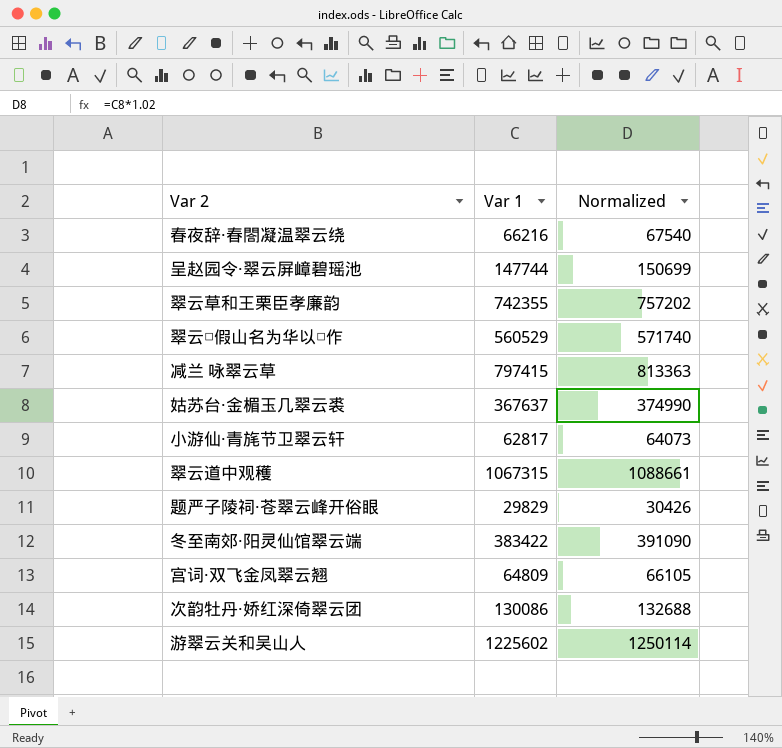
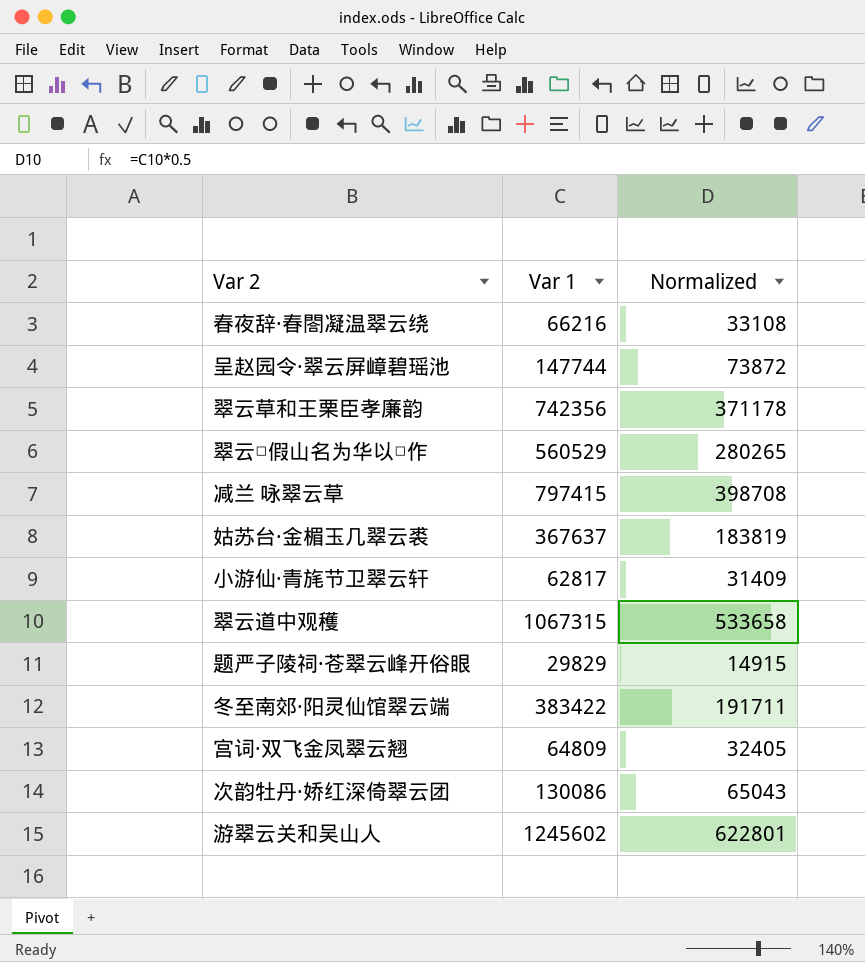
column Normalized | formula: [Var 1] * 1.02 -> [Var 1] * 0.5
翠云草和王栗臣孝廉韵 | Var 1: 742355 -> 742356
游翠云关和吴山人 | Var 1: 1225602 -> 1245602

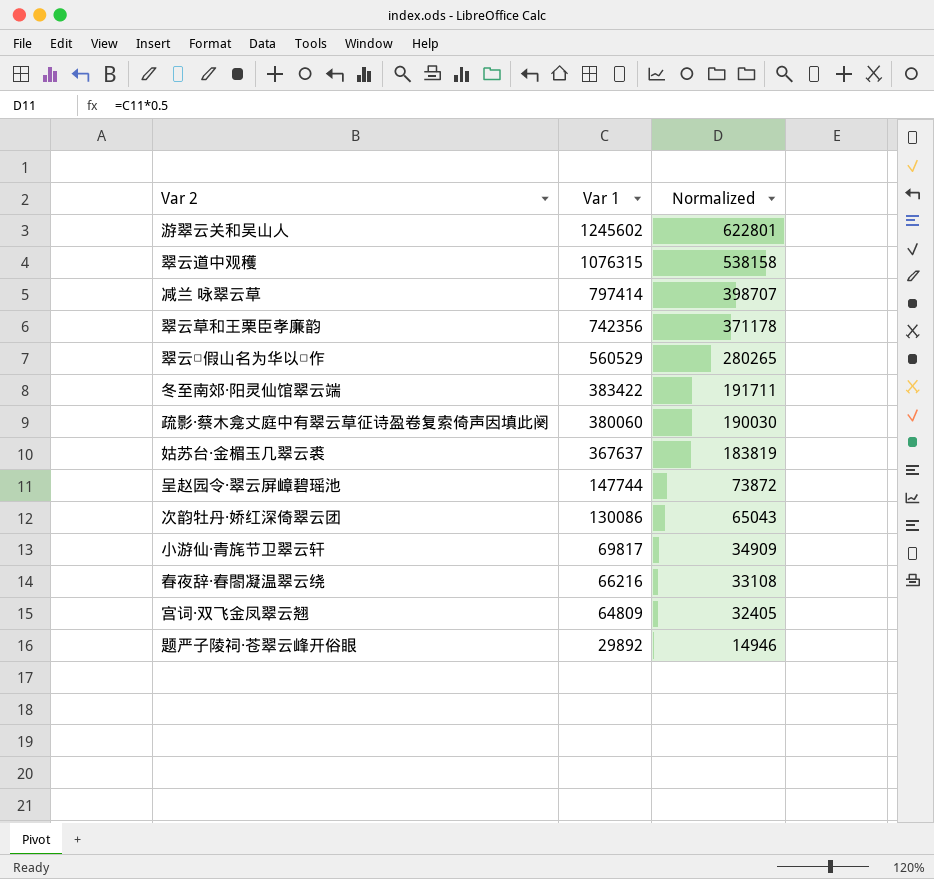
row order: none -> Var 1 descending
翠云道中观穫 | Var 1: 1067315 -> 1076315
翠云道中观穫 | Normalized: 533658 -> 538158
减兰 咏翠云草 | Var 1: 797415 -> 797414
减兰 咏翠云草 | Normalized: 398708 -> 398707
row 疏影·蔡木龛丈庭中有翠云草征诗盈卷复索倚声因填此阕: none -> 380060 | 190030
小游仙·青旄节卫翠云轩 | Var 1: 62817 -> 69817
小游仙·青旄节卫翠云轩 | Normalized: 31409 -> 34909
题严子陵祠·苍翠云峰开俗眼 | Var 1: 29829 -> 29892
题严子陵祠·苍翠云峰开俗眼 | Normalized: 14915 -> 14946

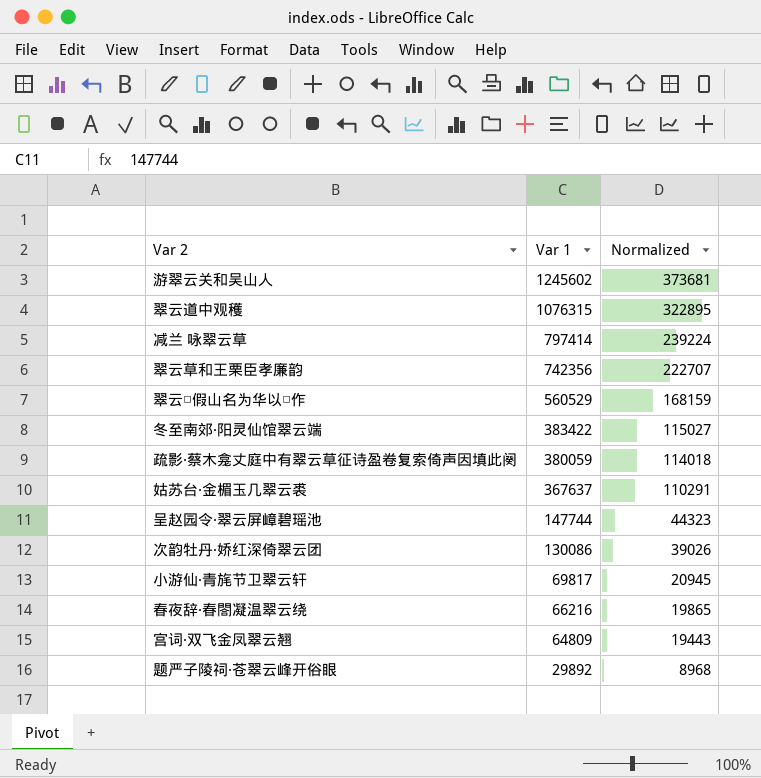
column Normalized | formula: [Var 1] * 0.5 -> [Var 1] * 0.3
疏影·蔡木龛丈庭中有翠云草征诗盈卷复索倚声因填此阕 | Var 1: 380060 -> 380059

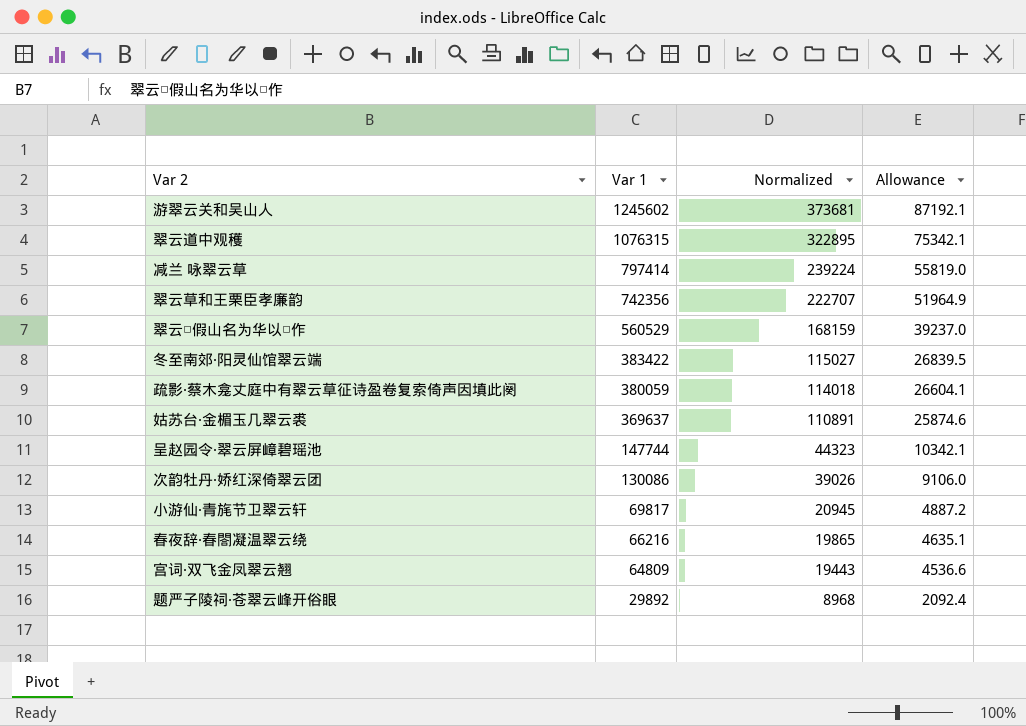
column Allowance | formula: none -> [Var 1] * 0.07
姑苏台·金楣玉几翠云裘 | Var 1: 367637 -> 369637
姑苏台·金楣玉几翠云裘 | Normalized: 110291 -> 110891

